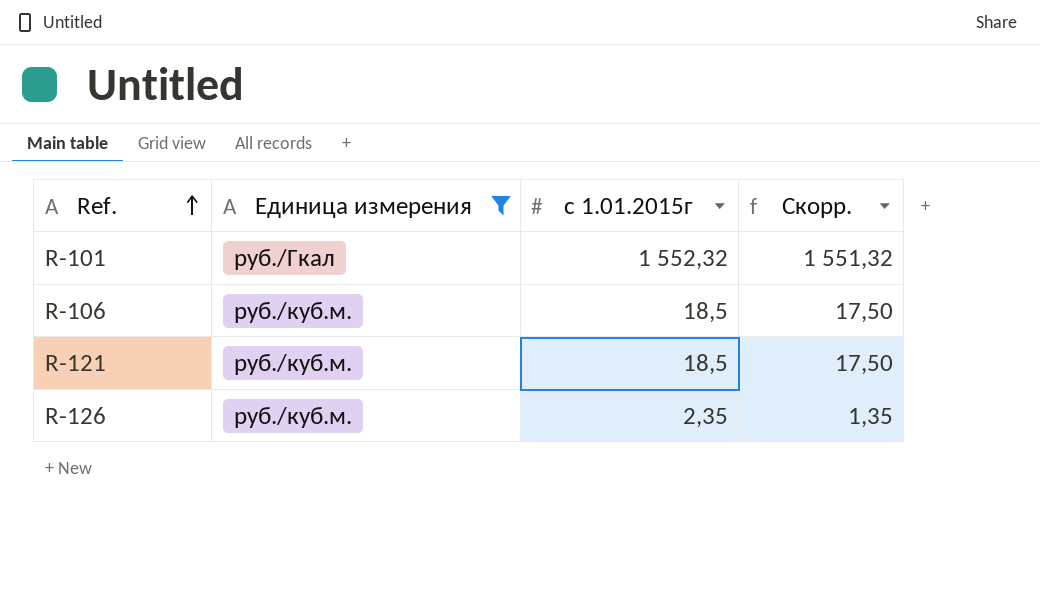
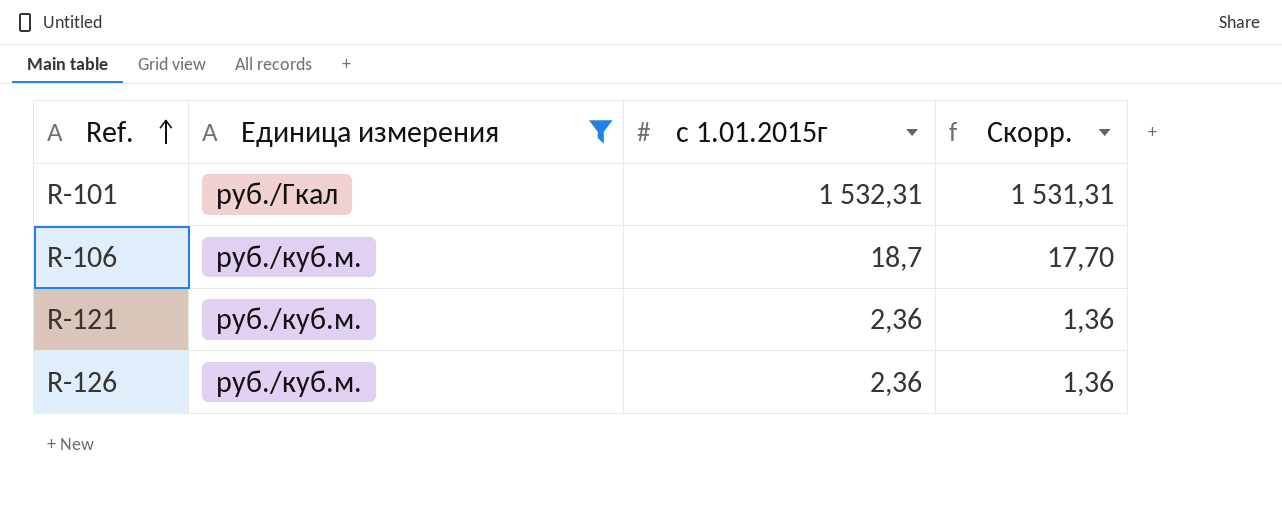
R-101 | с 1.01.2015г: 1 552,32 -> 1 532,31
R-101 | Скорр.: 1 551,32 -> 1 531,31
R-106 | с 1.01.2015г: 18,5 -> 18,7
R-106 | Скорр.: 17,50 -> 17,70
R-121 | с 1.01.2015г: 18,5 -> 2,36
R-121 | Скорр.: 17,50 -> 1,36
R-126 | с 1.01.2015г: 2,35 -> 2,36
R-126 | Скорр.: 1,35 -> 1,36

